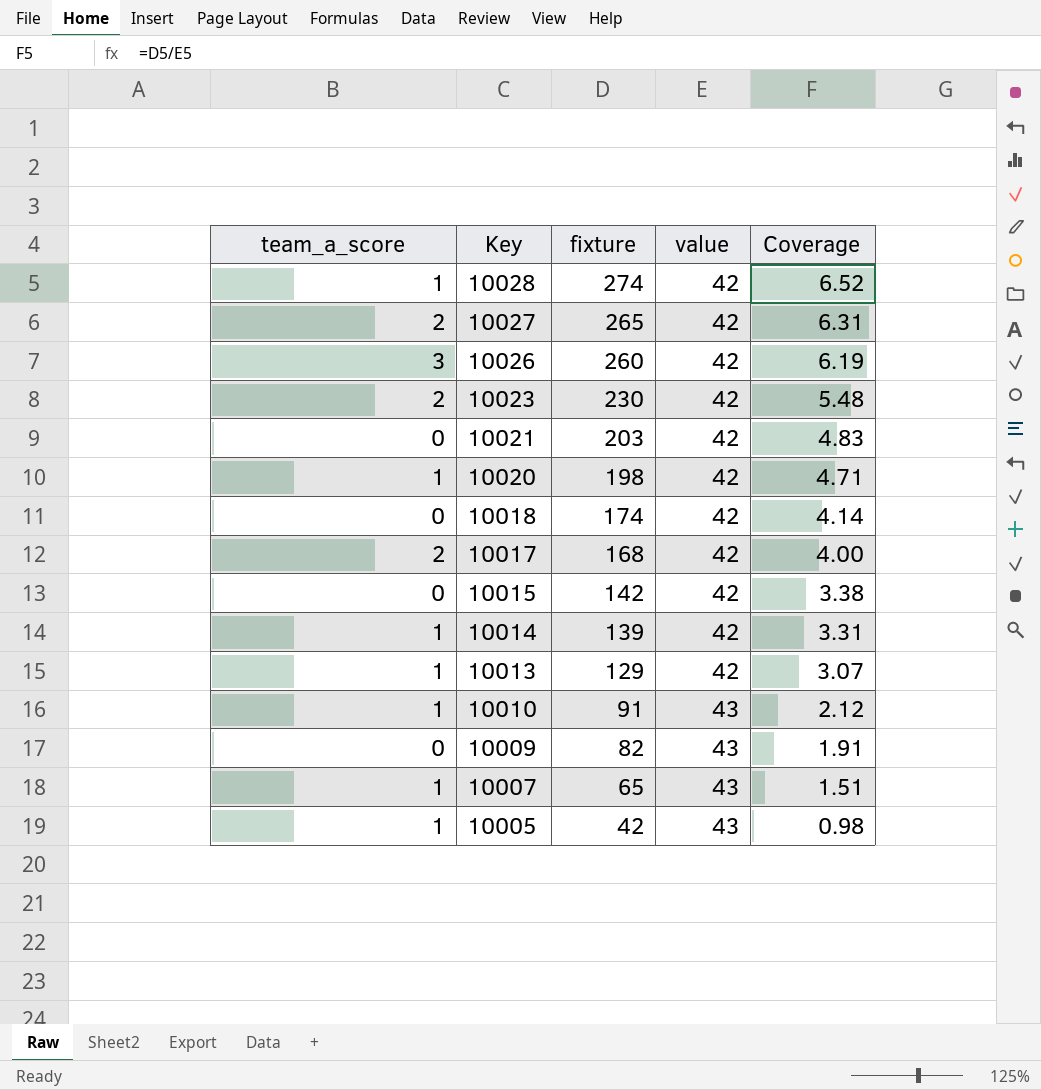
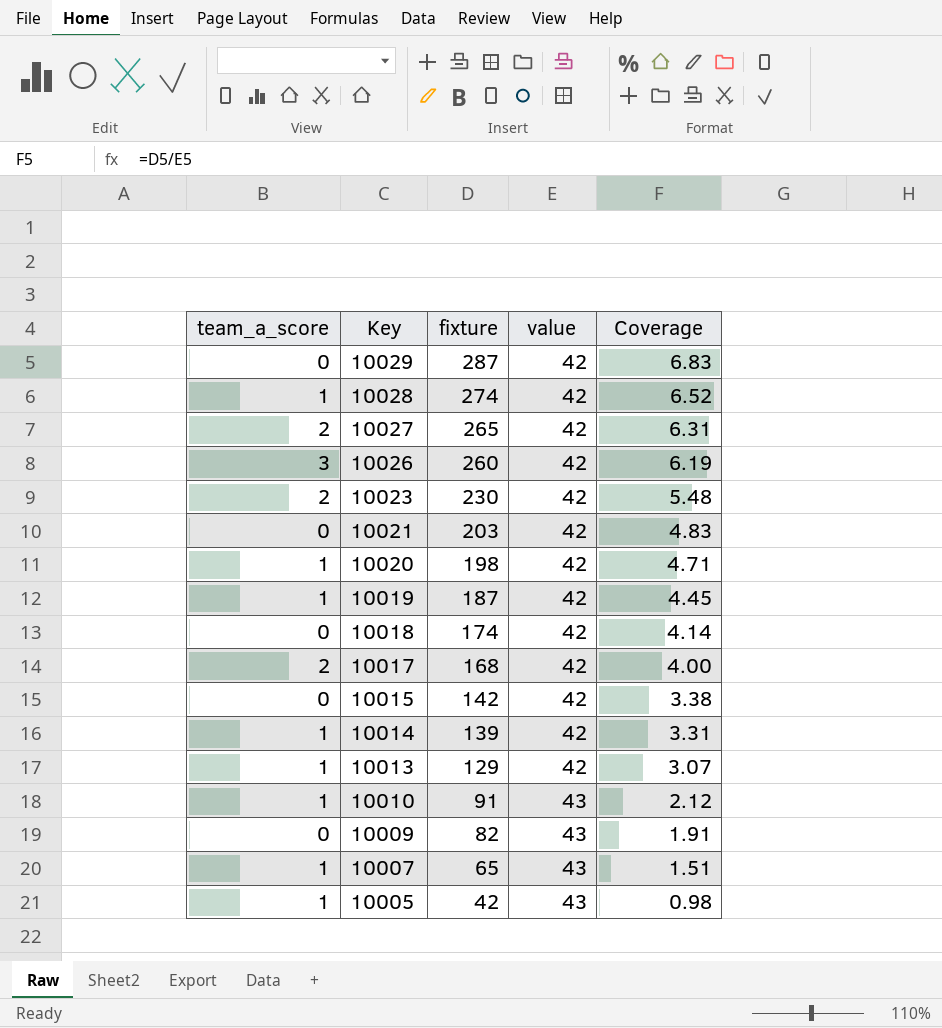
row 10029: none -> 0 | 287 | 42 | 6.83
row 10019: none -> 1 | 187 | 42 | 4.45

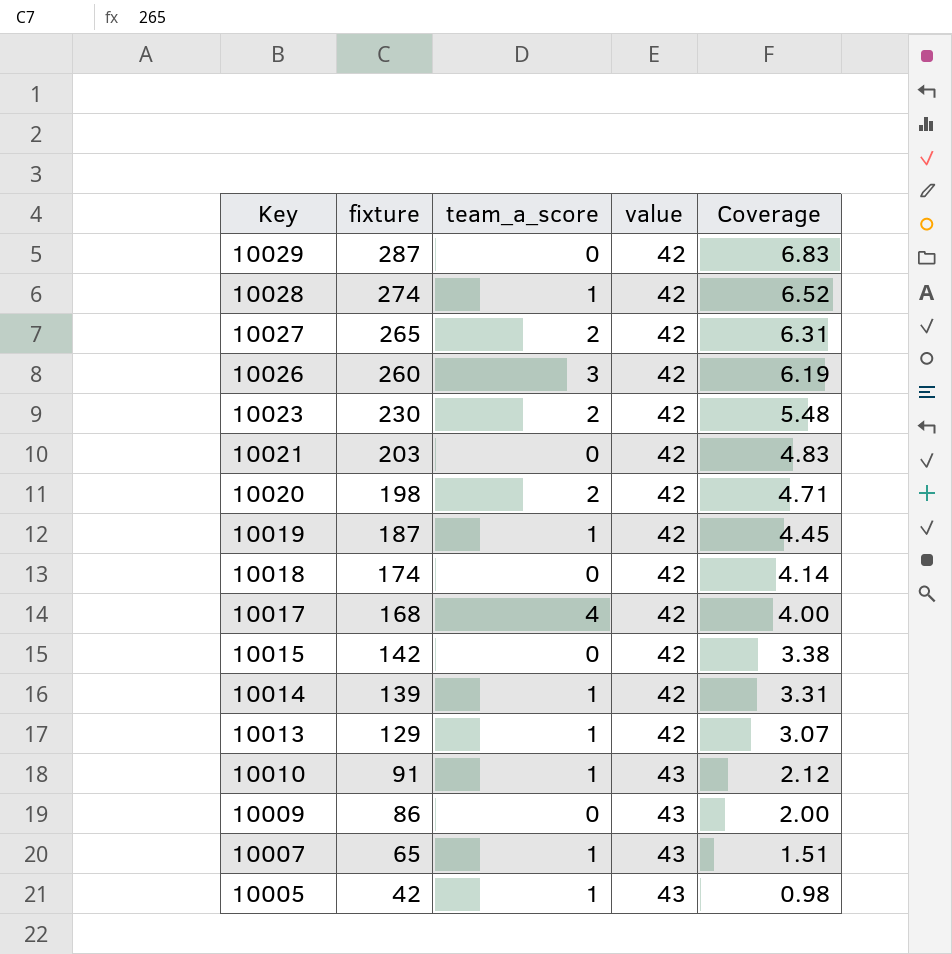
column team_a_score | position: 1 -> 3
10020 | team_a_score: 1 -> 2
10017 | team_a_score: 2 -> 4
10009 | fixture: 82 -> 86
10009 | Coverage: 1.91 -> 2.00

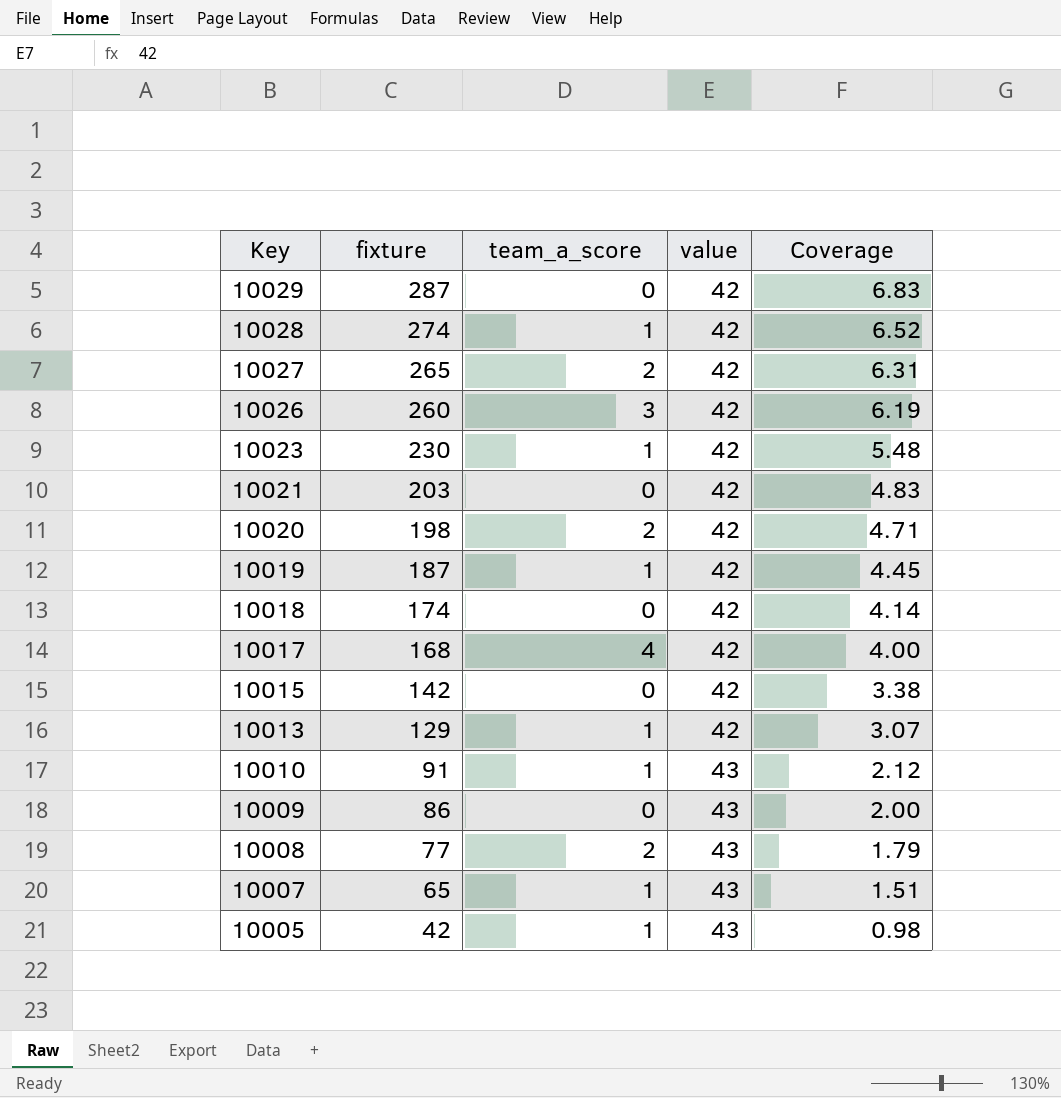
row 10014: 139 | 1 | 42 | 3.31 -> none
10023 | team_a_score: 2 -> 1
row 10008: none -> 77 | 2 | 43 | 1.79

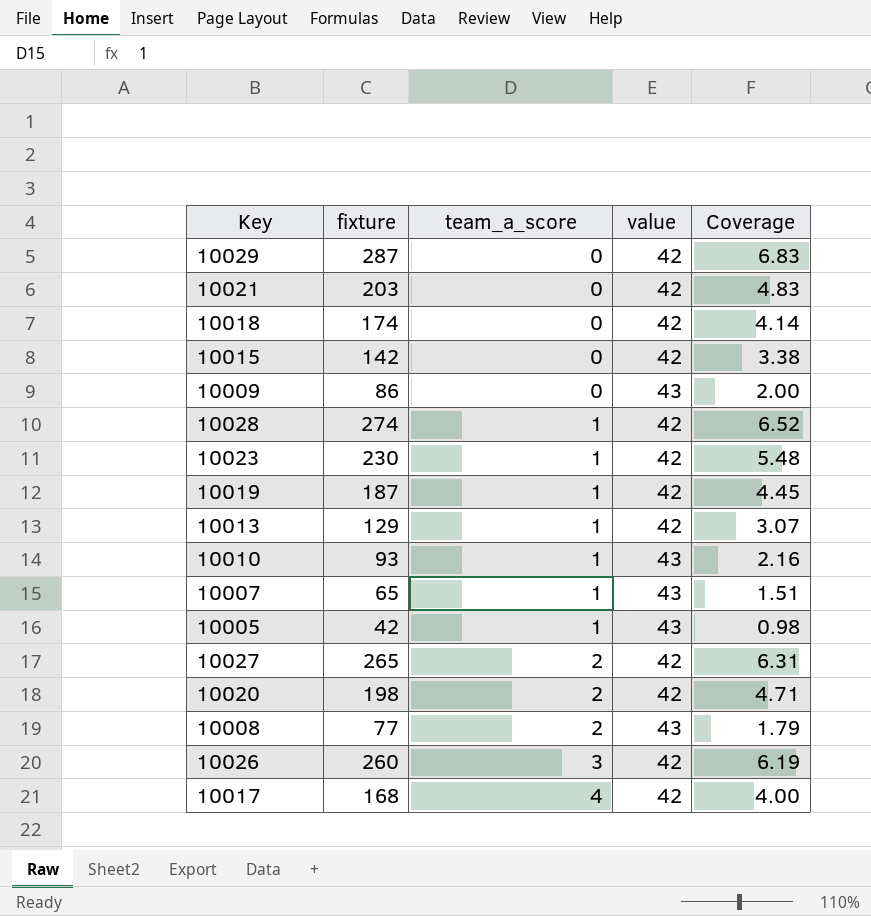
row order: Key descending -> team_a_score ascending
10010 | fixture: 91 -> 93
10010 | Coverage: 2.12 -> 2.16

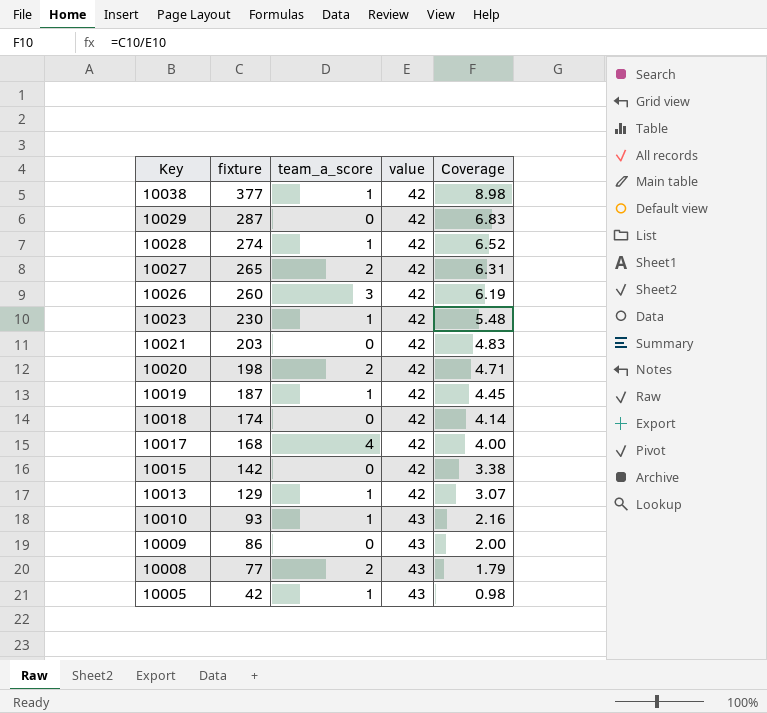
row order: team_a_score ascending -> Key descending
row 10007: 65 | 1 | 43 | 1.51 -> none
row 10038: none -> 377 | 1 | 42 | 8.98

